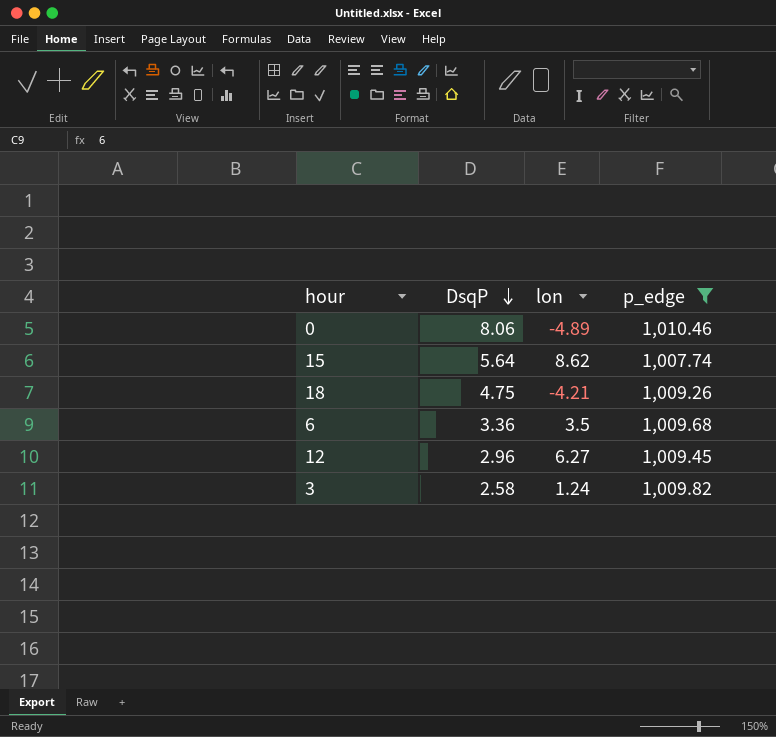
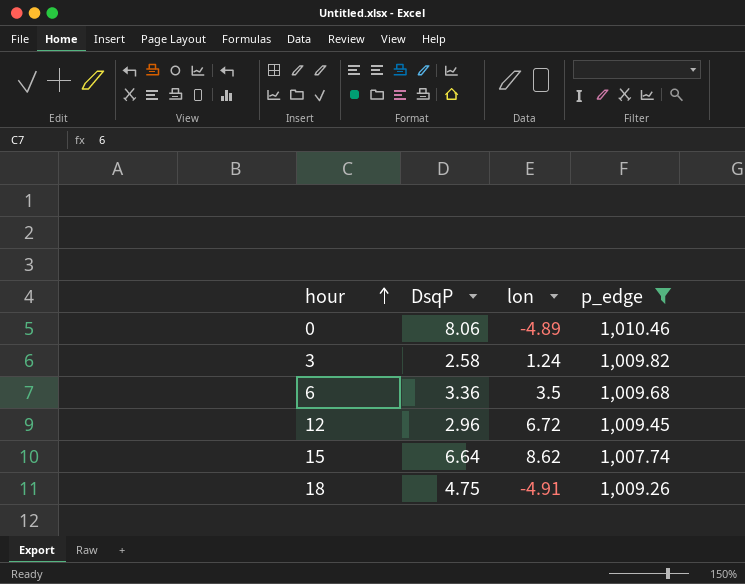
row order: DsqP descending -> hour ascending
12 | lon: 6.27 -> 6.72
15 | DsqP: 5.64 -> 6.64
18 | lon: -4.21 -> -4.91

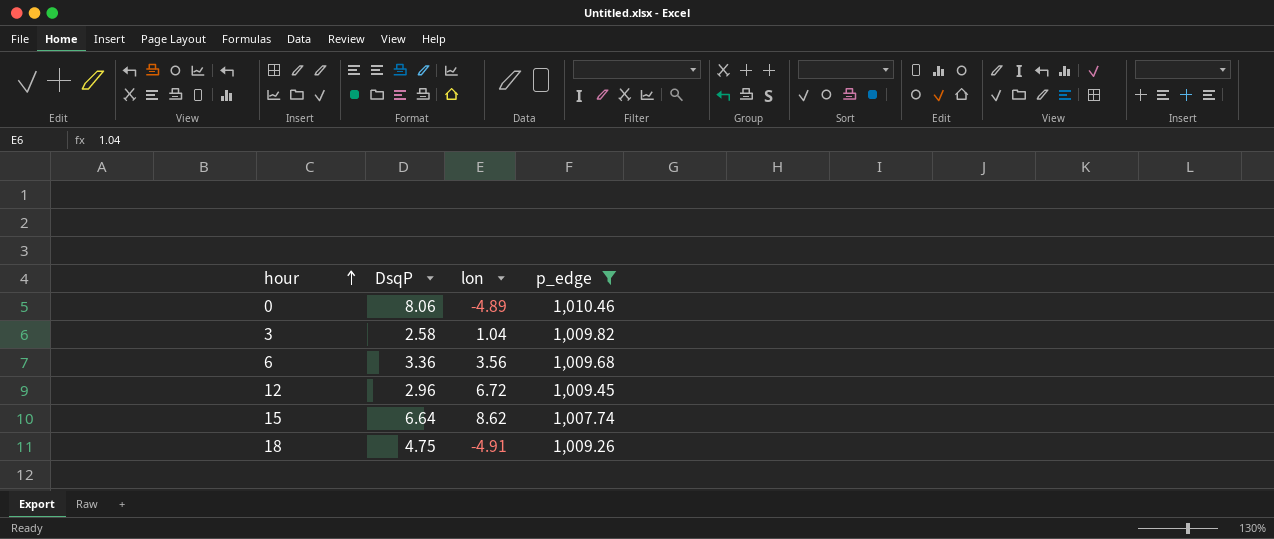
3 | lon: 1.24 -> 1.04
6 | lon: 3.5 -> 3.56

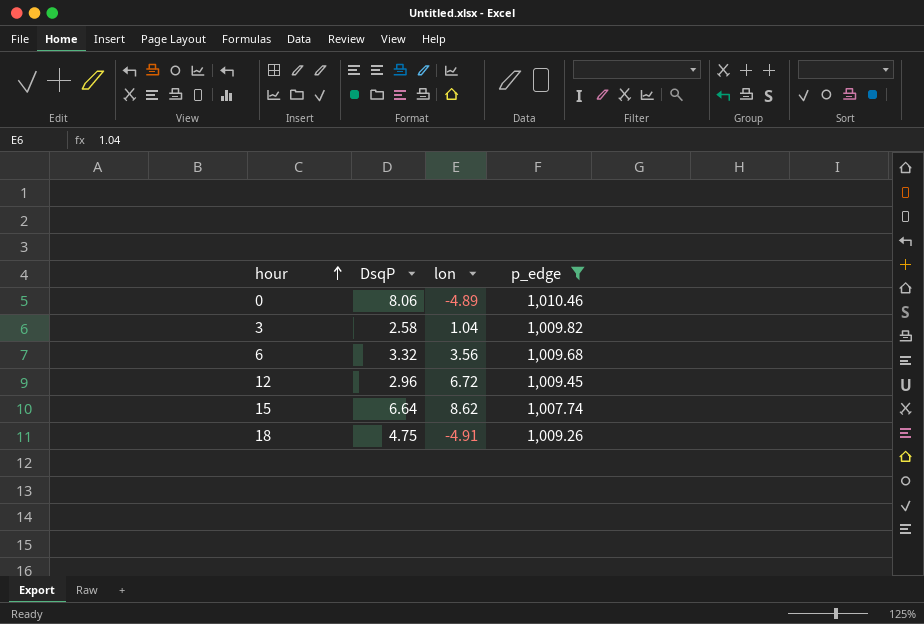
6 | DsqP: 3.36 -> 3.32

